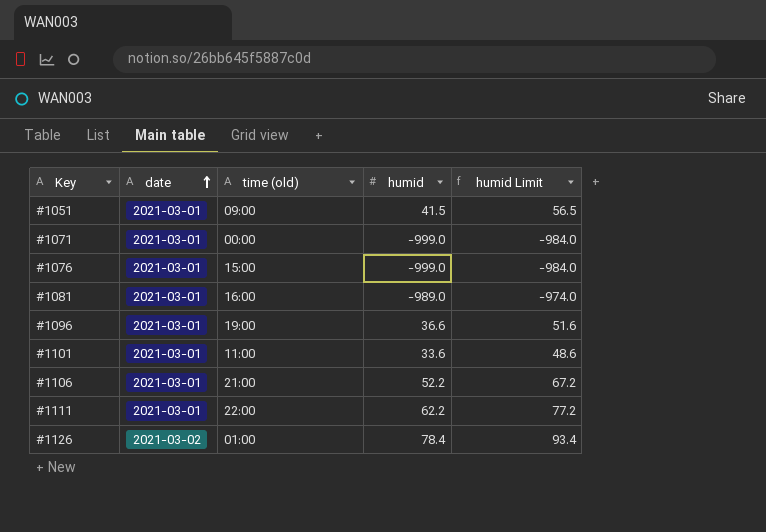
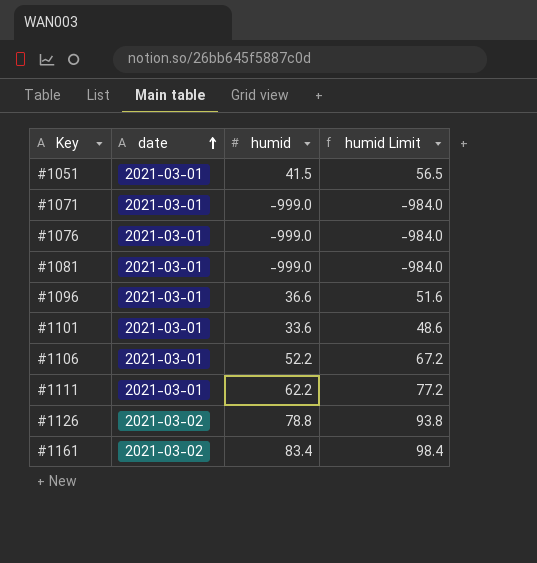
column time (old) | position: 3 -> none
#1081 | humid: -989.0 -> -999.0
#1081 | humid Limit: -974.0 -> -984.0
#1126 | humid: 78.4 -> 78.8
#1126 | humid Limit: 93.4 -> 93.8
row #1161: none -> 2021-03-02 | 83.4 | 98.4

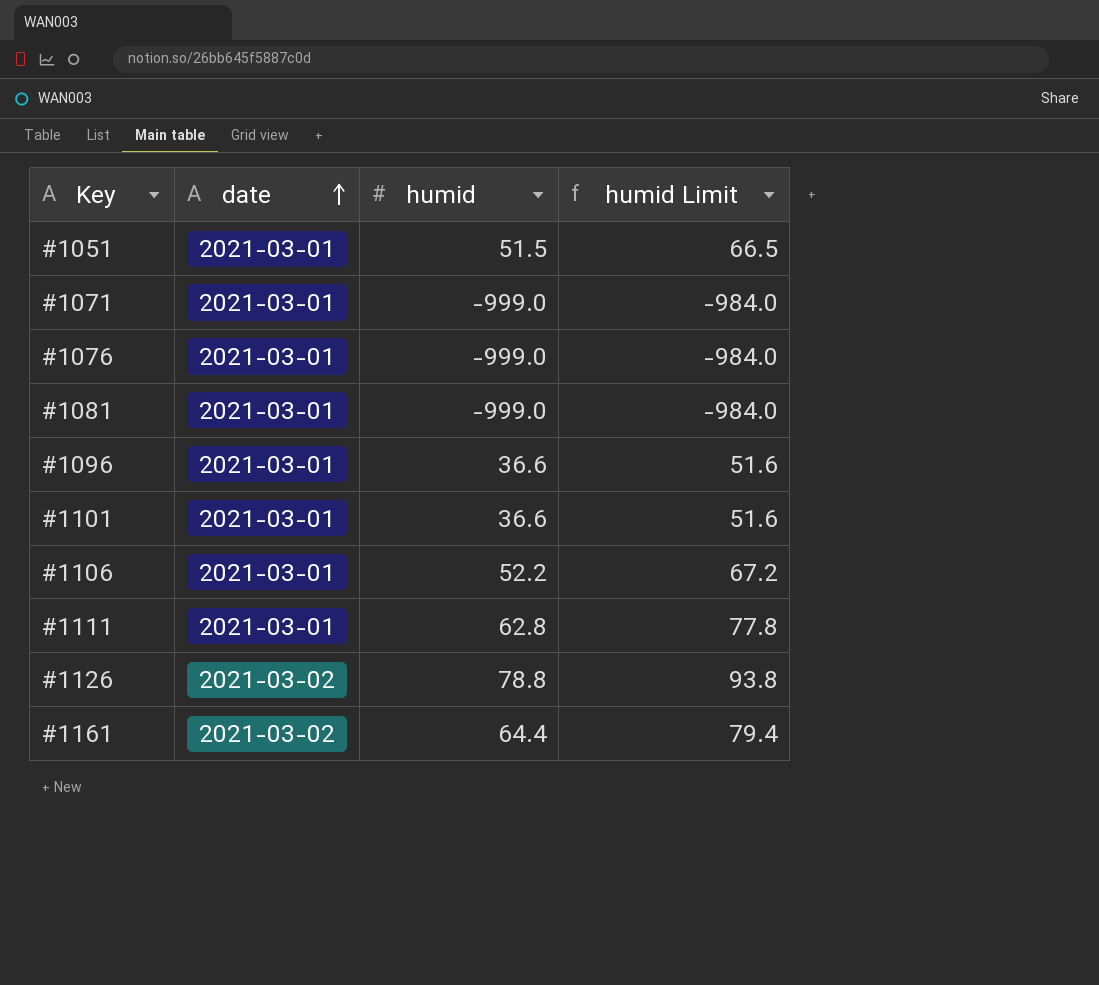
#1051 | humid: 41.5 -> 51.5
#1051 | humid Limit: 56.5 -> 66.5
#1101 | humid: 33.6 -> 36.6
#1101 | humid Limit: 48.6 -> 51.6
#1111 | humid: 62.2 -> 62.8
#1111 | humid Limit: 77.2 -> 77.8
#1161 | humid: 83.4 -> 64.4
#1161 | humid Limit: 98.4 -> 79.4

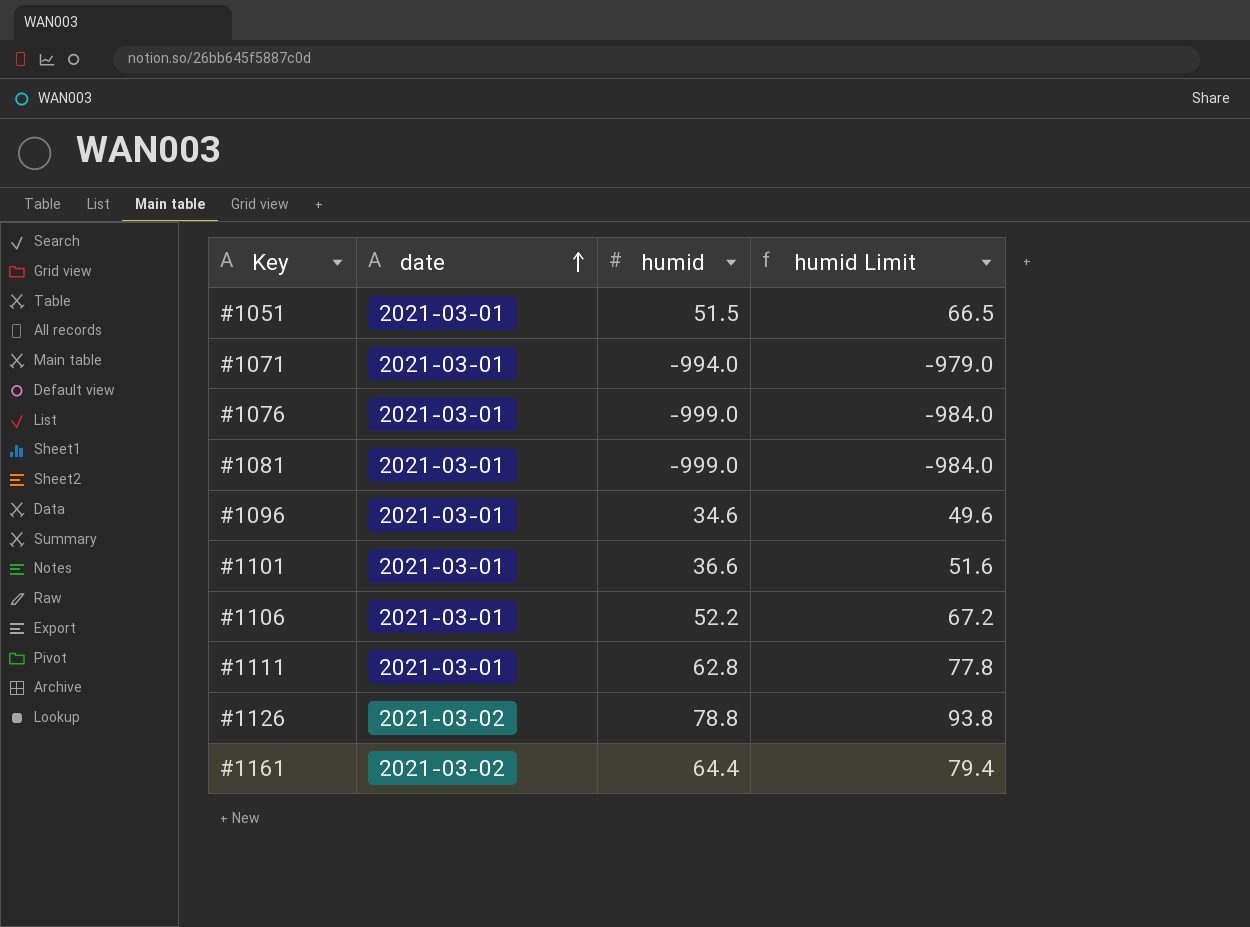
#1071 | humid: -999.0 -> -994.0
#1071 | humid Limit: -984.0 -> -979.0
#1096 | humid: 36.6 -> 34.6
#1096 | humid Limit: 51.6 -> 49.6

